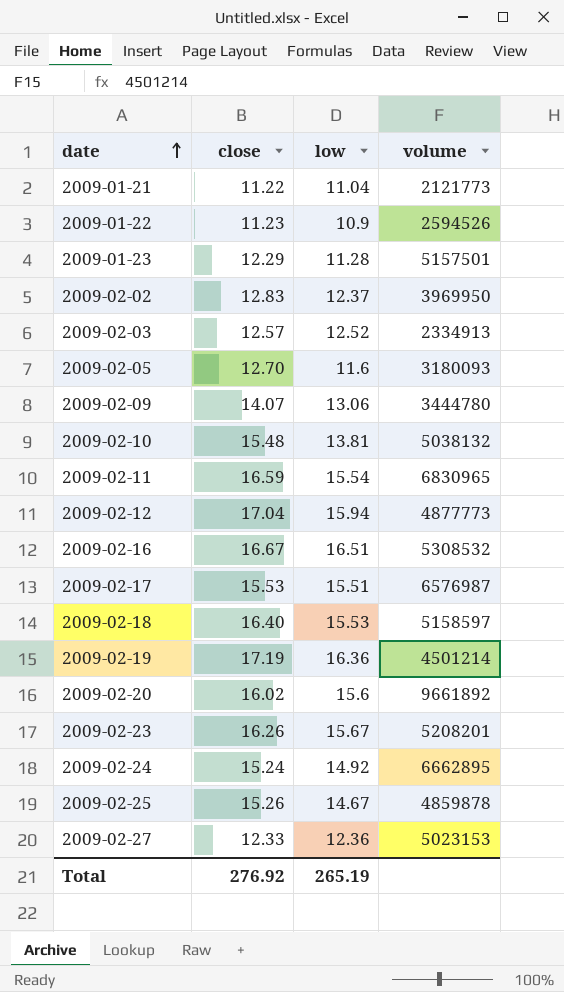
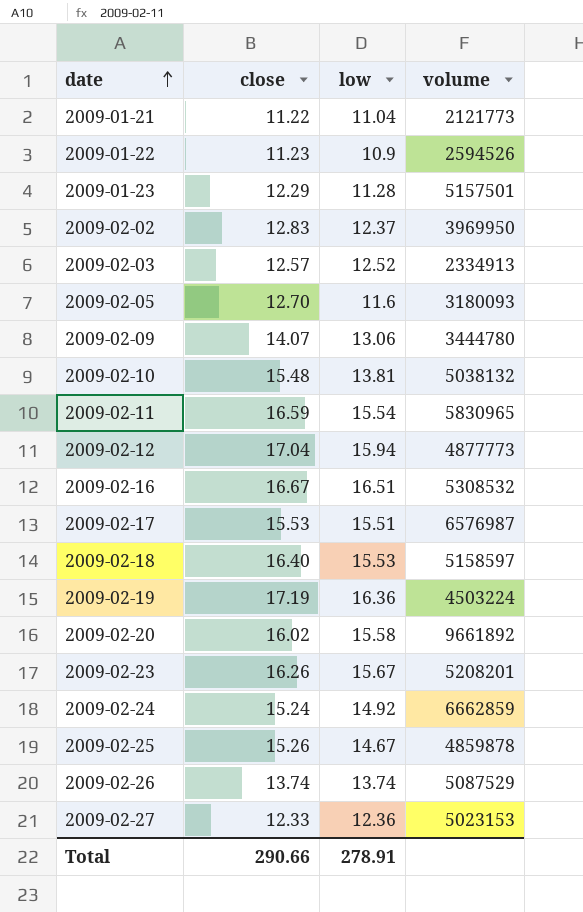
2009-02-11 | volume: 6830965 -> 5830965
2009-02-19 | volume: 4501214 -> 4503224
2009-02-20 | low: 15.6 -> 15.58
2009-02-24 | volume: 6662895 -> 6662859
row 2009-02-26: none -> 13.74 | 13.74 | 5087529
Total | close: 276.92 -> 290.66
Total | low: 265.19 -> 278.91

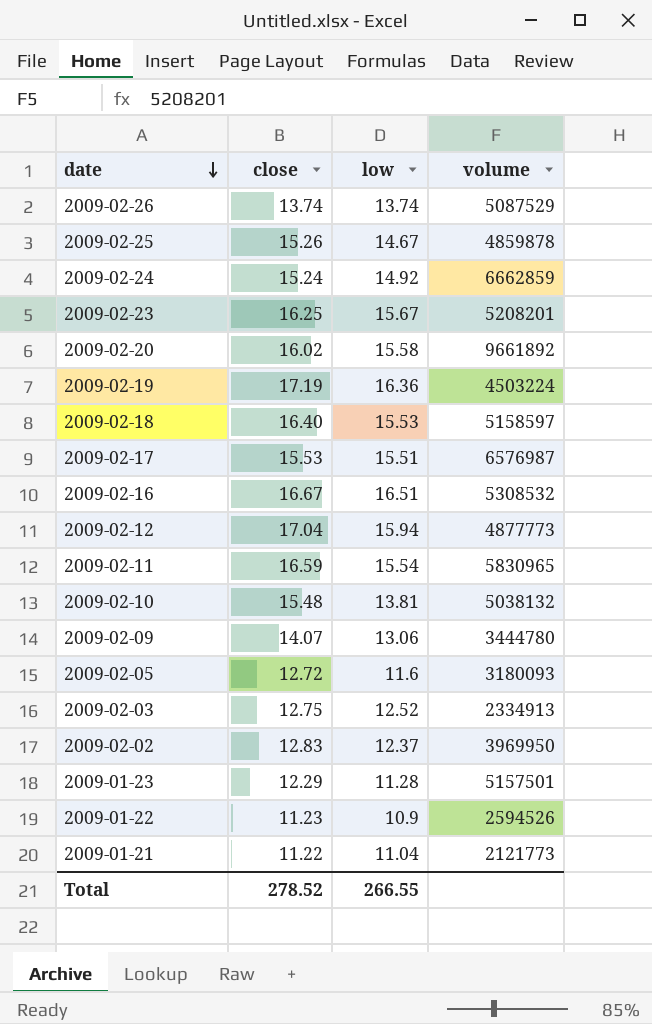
row order: date ascending -> date descending
row 2009-02-27: 12.33 | 12.36 | 5023153 -> none
2009-02-23 | close: 16.26 -> 16.25
2009-02-05 | close: 12.70 -> 12.72
2009-02-03 | close: 12.57 -> 12.75
Total | close: 290.66 -> 278.52
Total | low: 278.91 -> 266.55

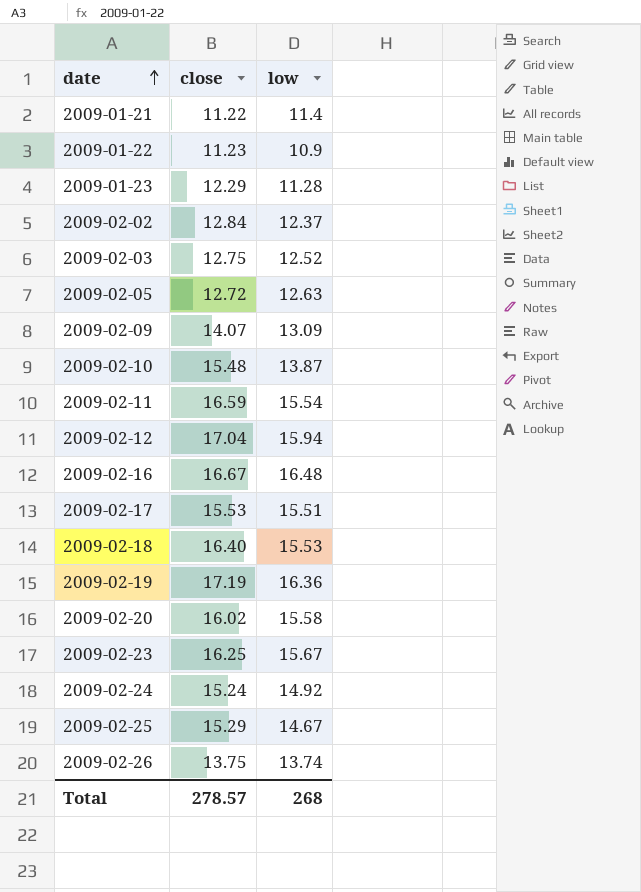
row order: date descending -> date ascending
column volume | position: 4 -> none
2009-01-21 | low: 11.04 -> 11.4
2009-02-02 | close: 12.83 -> 12.84
2009-02-05 | low: 11.6 -> 12.63
2009-02-09 | low: 13.06 -> 13.09
2009-02-10 | low: 13.81 -> 13.87
2009-02-16 | low: 16.51 -> 16.48
2009-02-25 | close: 15.26 -> 15.29
2009-02-26 | close: 13.74 -> 13.75
Total | close: 278.52 -> 278.57
Total | low: 266.55 -> 268

